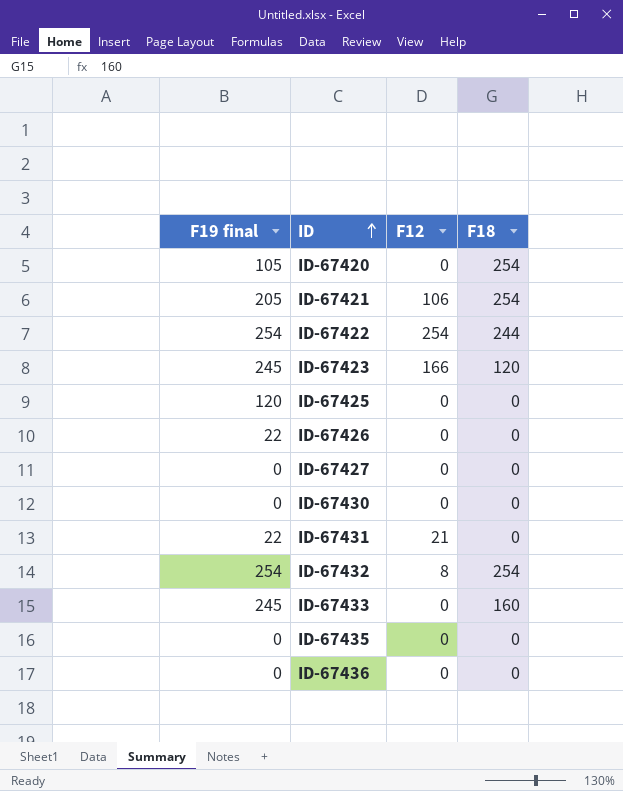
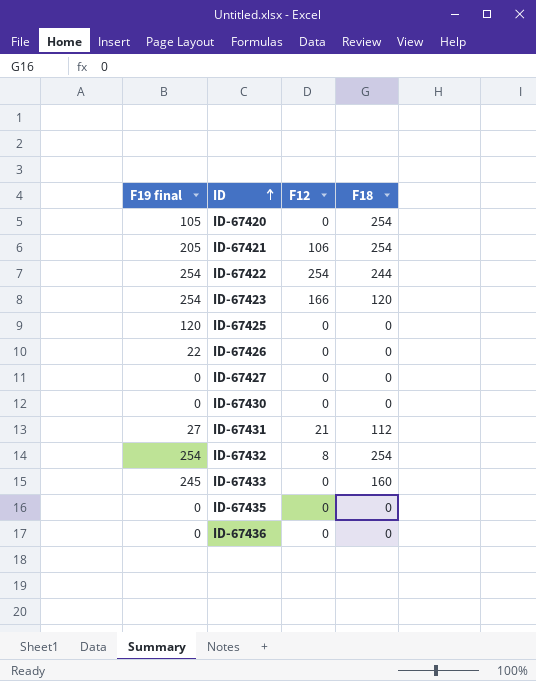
ID-67423 | F19 final: 245 -> 254
ID-67431 | F19 final: 22 -> 27
ID-67431 | F18: 0 -> 112

